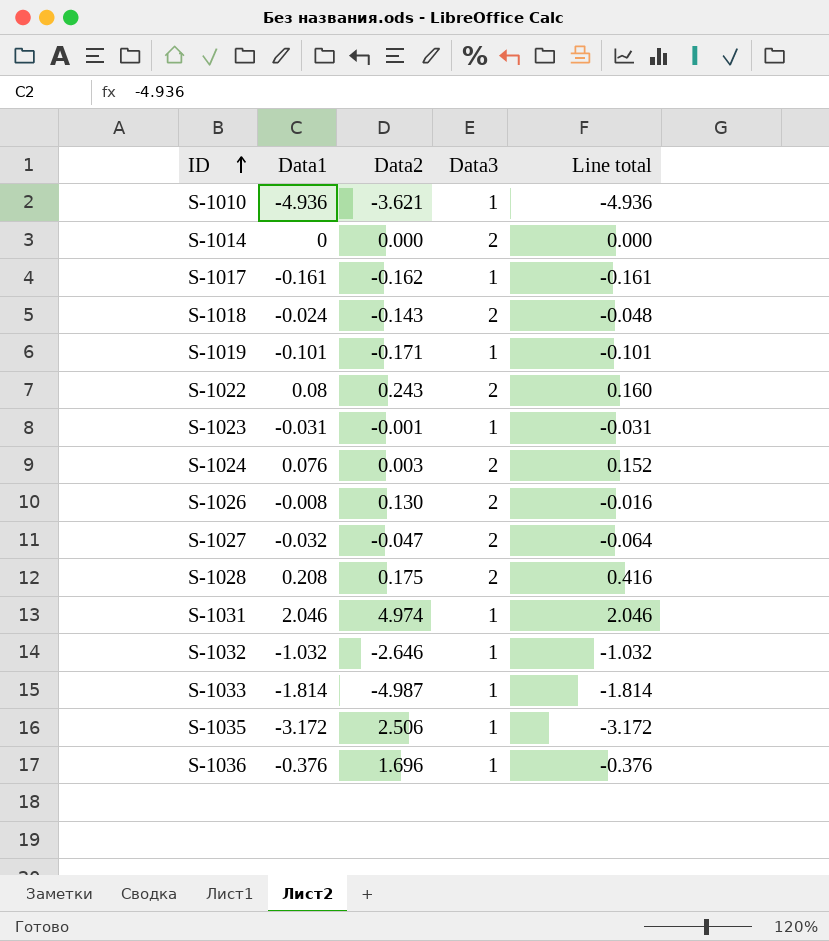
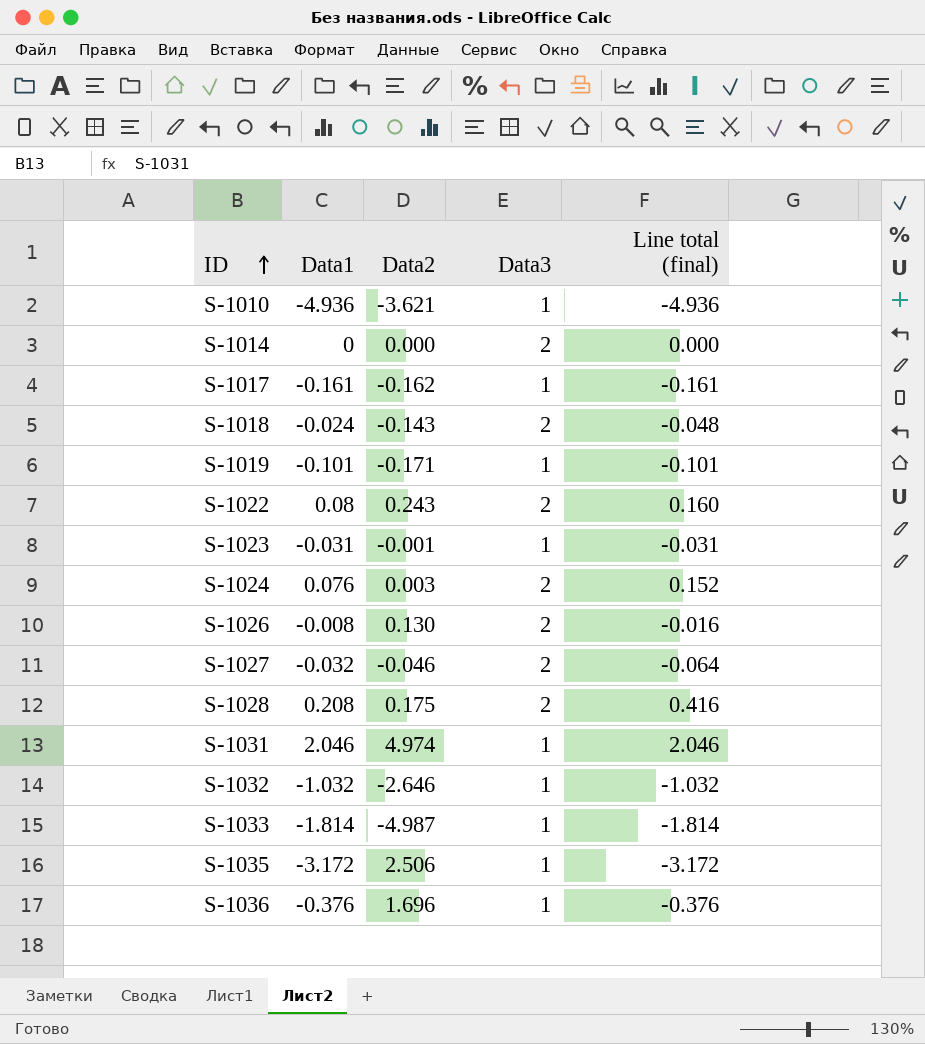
column name: Line total -> Line total (final)
S-1027 | Data2: -0.047 -> -0.046

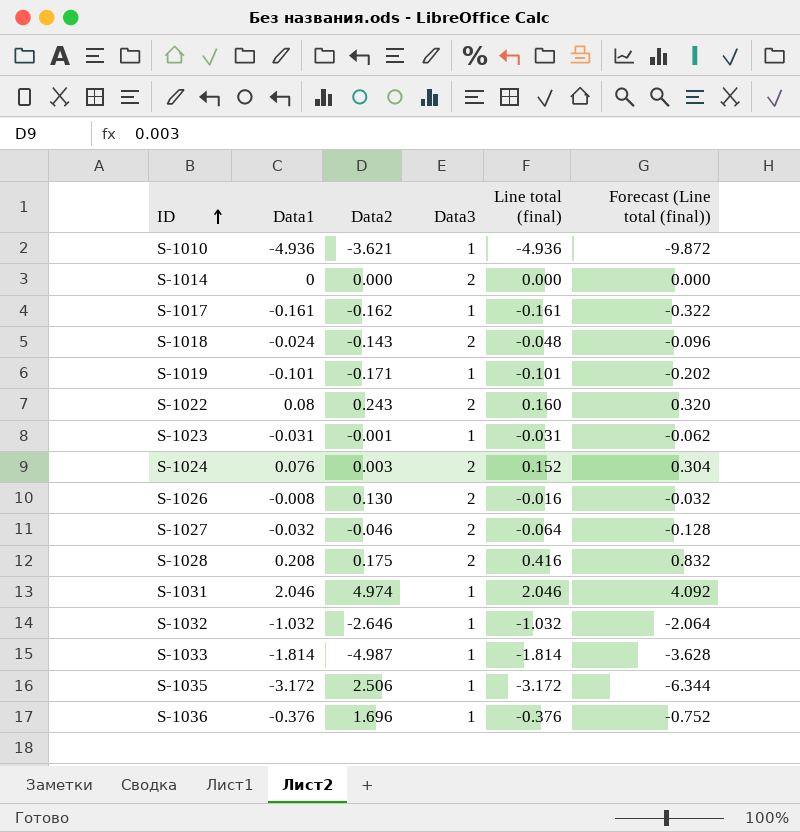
column Forecast (Line total (final)) | formula: none -> [Line total (final)] * 2

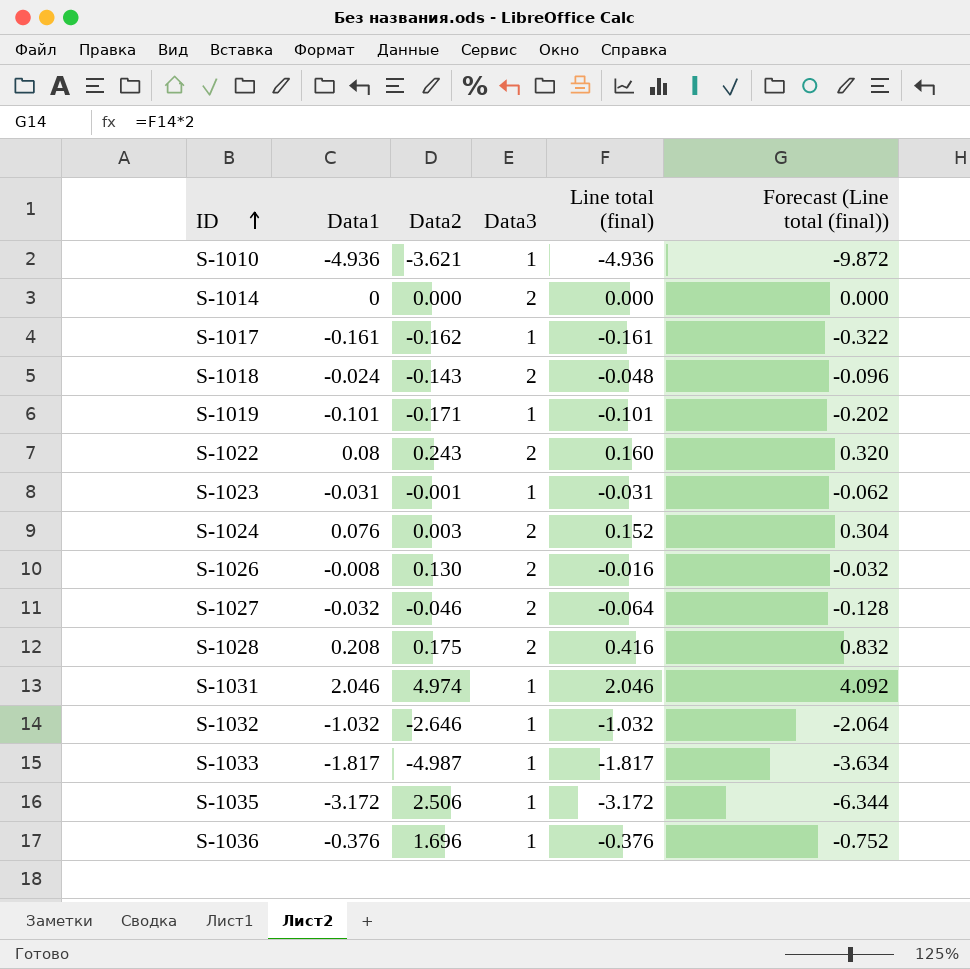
S-1033 | Data1: -1.814 -> -1.817
S-1033 | Line total (final): -1.814 -> -1.817
S-1033 | Forecast (Line total (final)): -3.628 -> -3.634

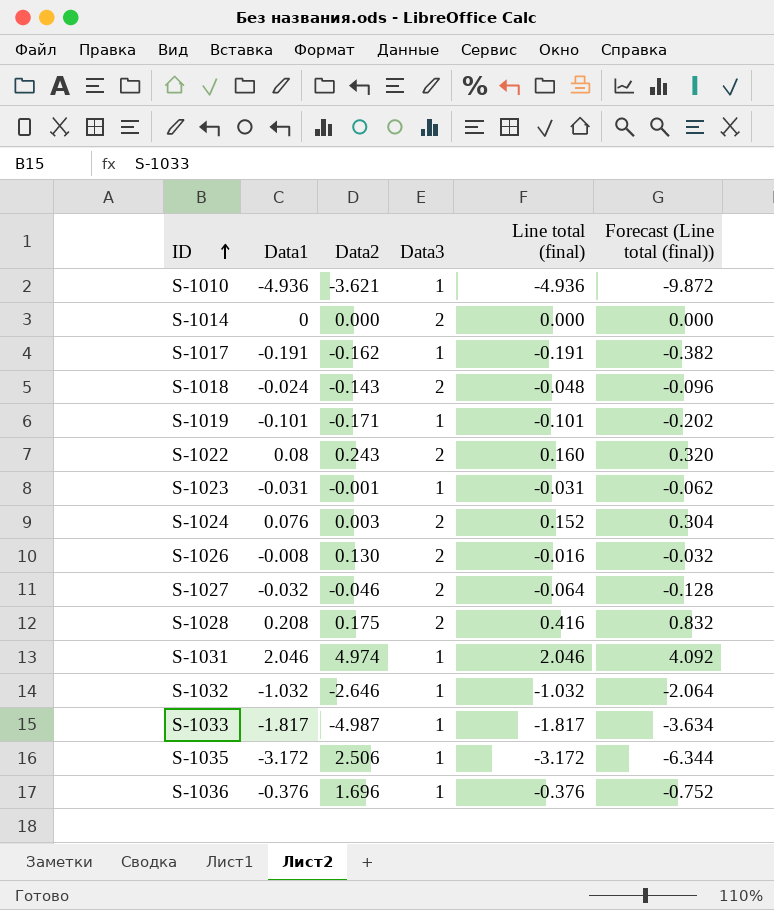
S-1017 | Data1: -0.161 -> -0.191
S-1017 | Line total (final): -0.161 -> -0.191
S-1017 | Forecast (Line total (final)): -0.322 -> -0.382

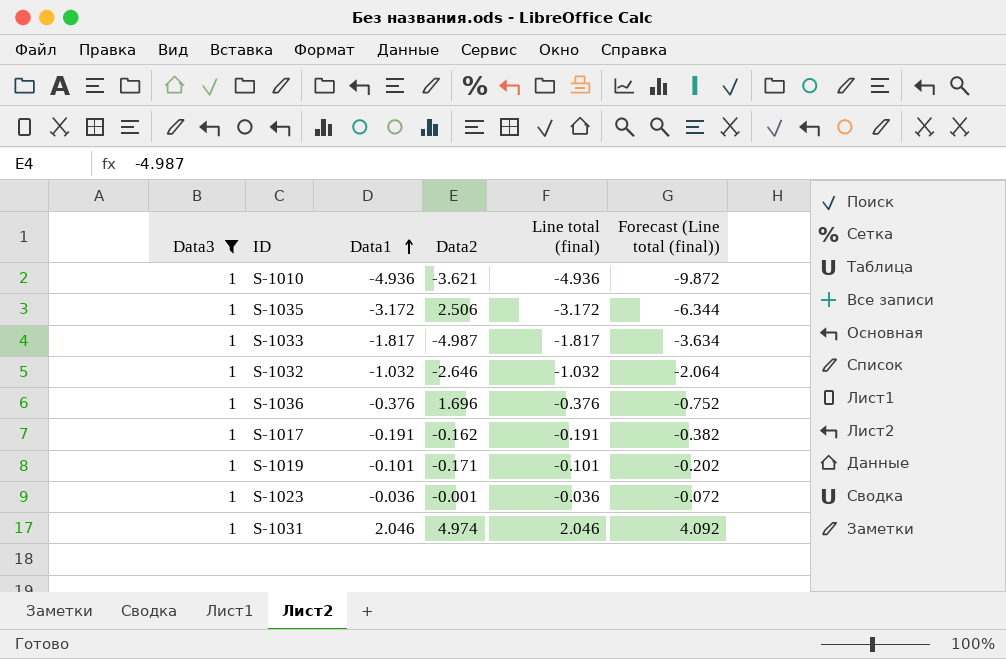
filter: none -> Data3 = 1
row order: ID ascending -> Data1 ascending
column Data3 | position: 4 -> 1
S-1023 | Data1: -0.031 -> -0.036
S-1023 | Line total (final): -0.031 -> -0.036
S-1023 | Forecast (Line total (final)): -0.062 -> -0.072

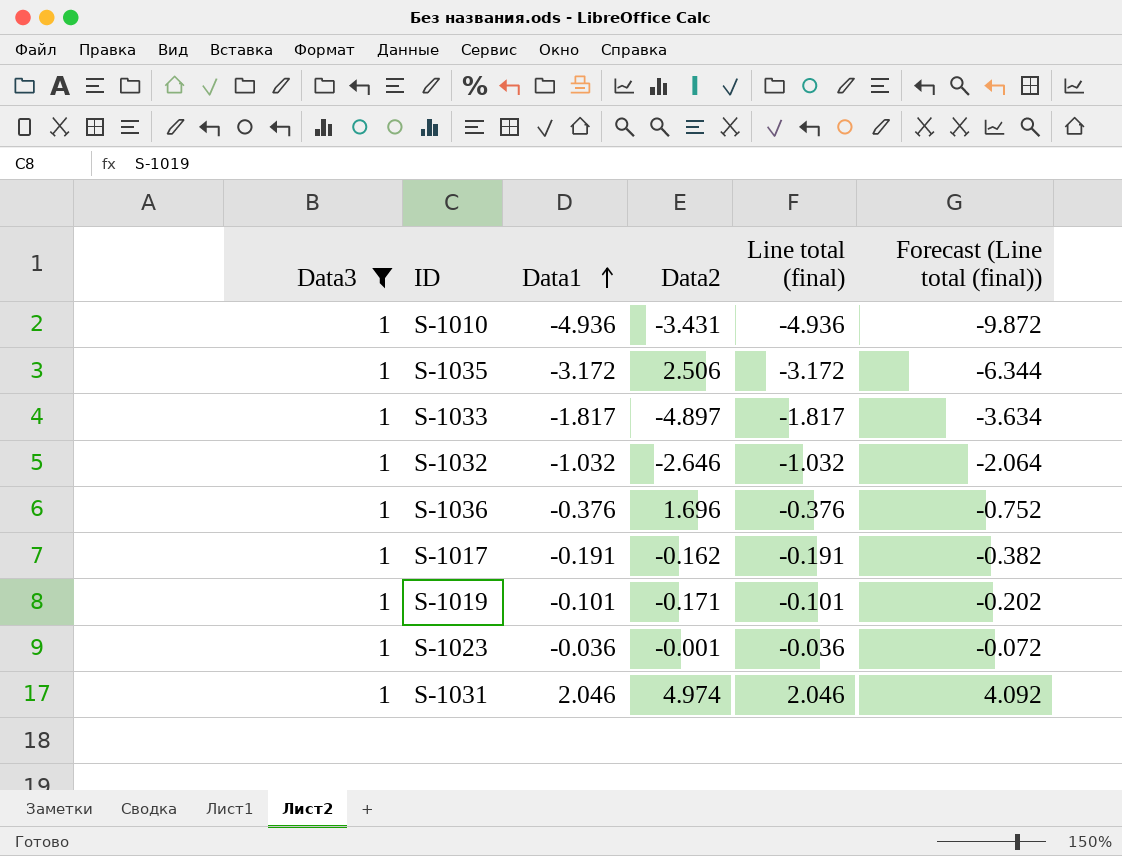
S-1010 | Data2: -3.621 -> -3.431
S-1033 | Data2: -4.987 -> -4.897

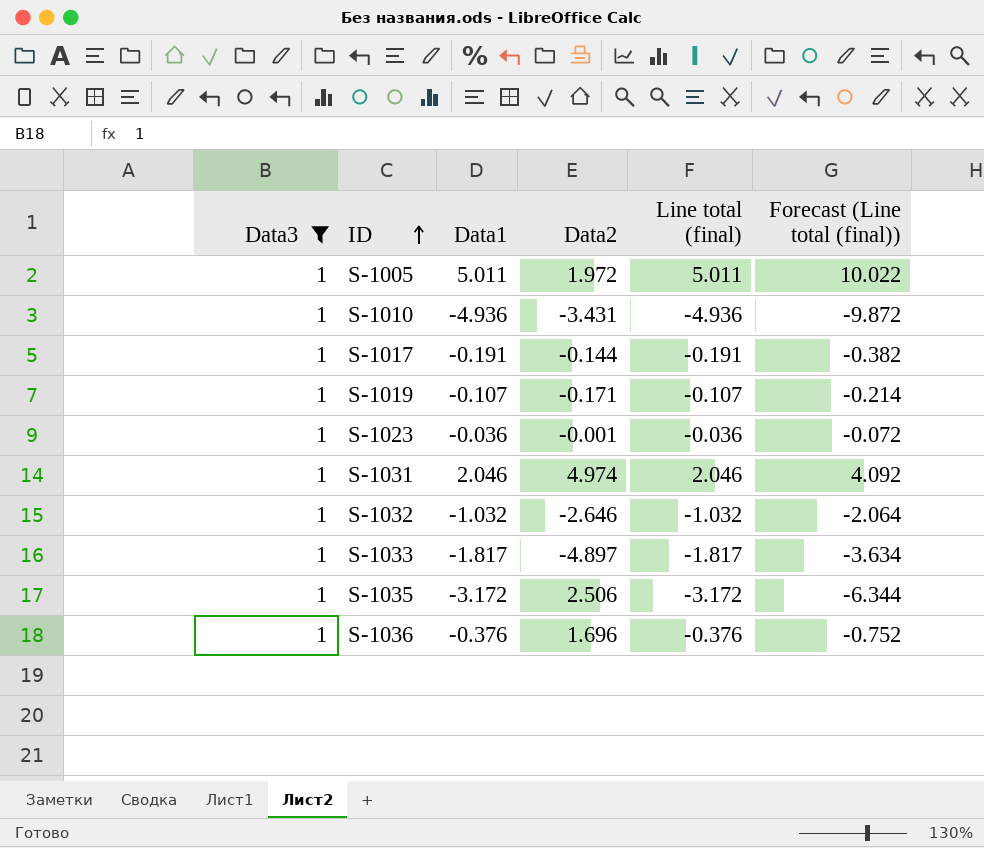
row order: Data1 ascending -> ID ascending
row S-1005: none -> 1 | 5.011 | 1.972 | 5.011 | 10.022
S-1017 | Data2: -0.162 -> -0.144
S-1019 | Data1: -0.101 -> -0.107
S-1019 | Line total (final): -0.101 -> -0.107
S-1019 | Forecast (Line total (final)): -0.202 -> -0.214

